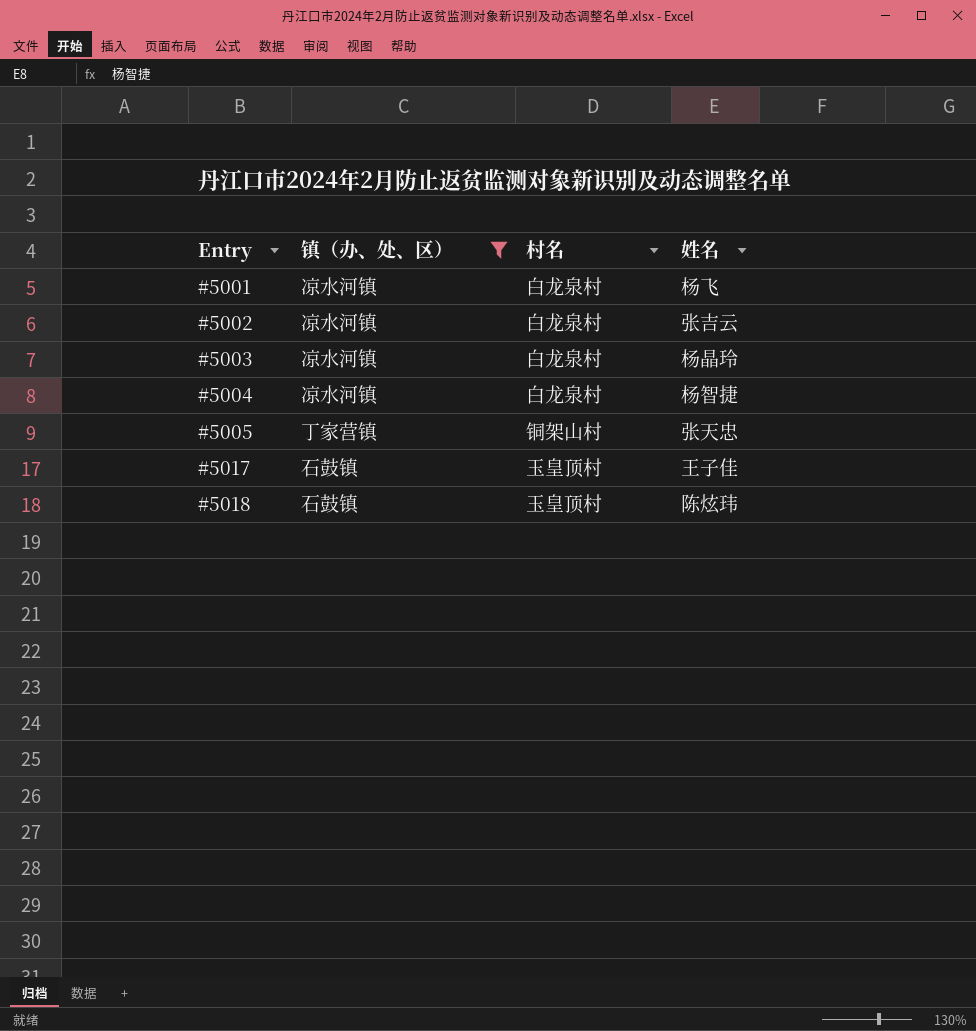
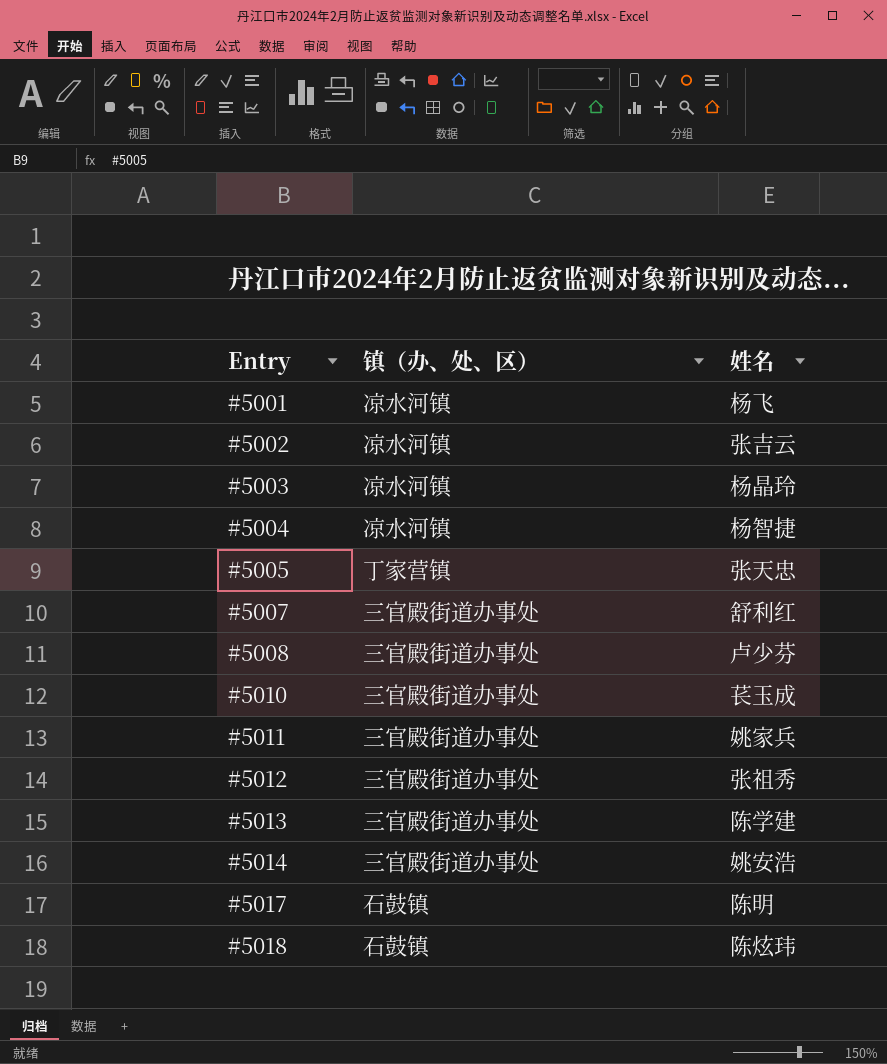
filter: 镇（办、处、区） != 三官殿街道办事处 -> none
column 村名 | position: 3 -> none
#5017 | 姓名: 王子佳 -> 陈明

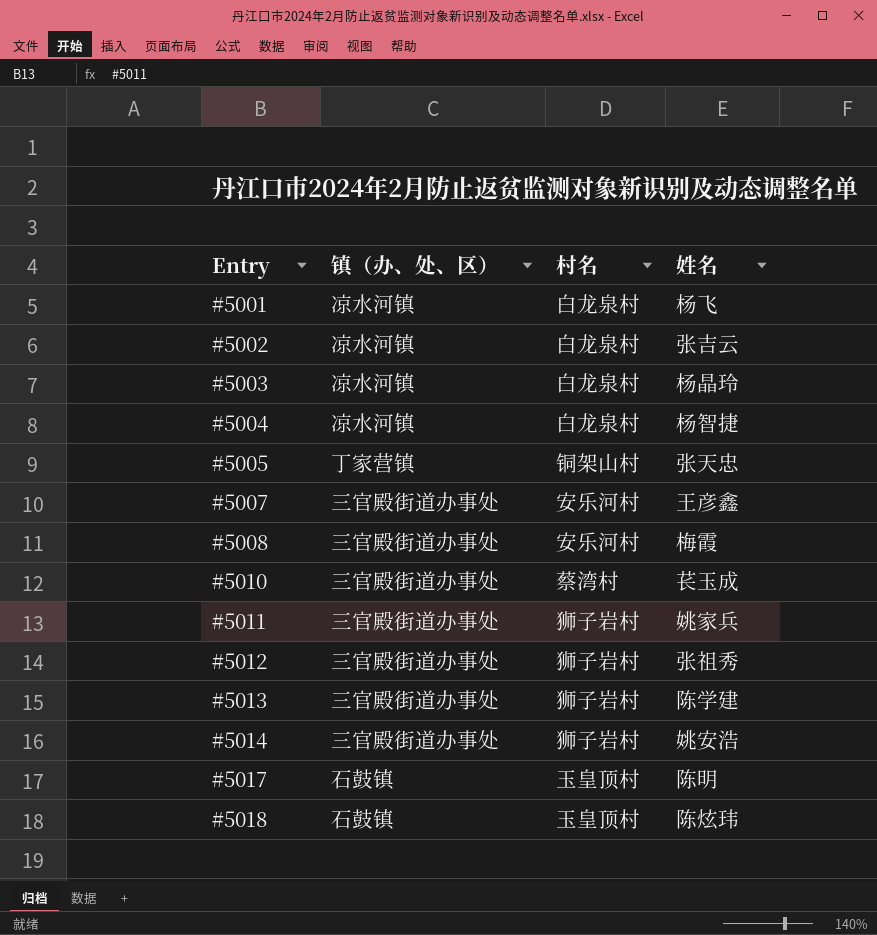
column 村名 | position: none -> 3
#5007 | 姓名: 舒利红 -> 王彦鑫
#5008 | 姓名: 卢少芬 -> 梅霞

